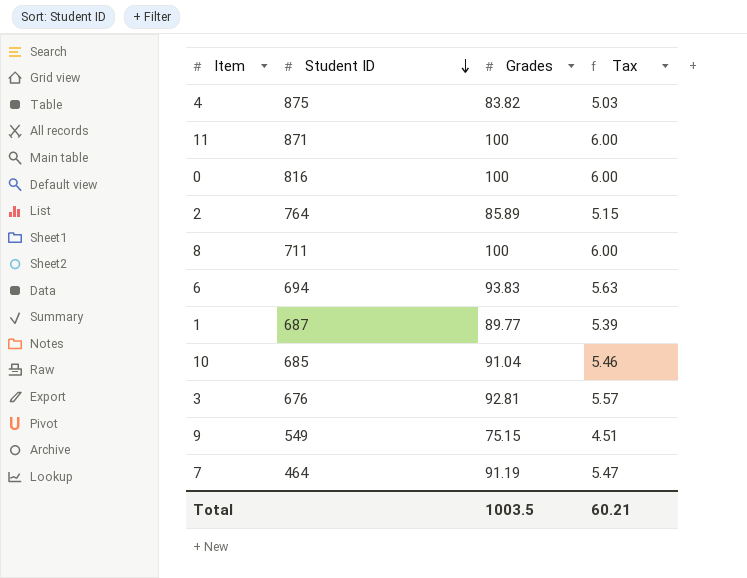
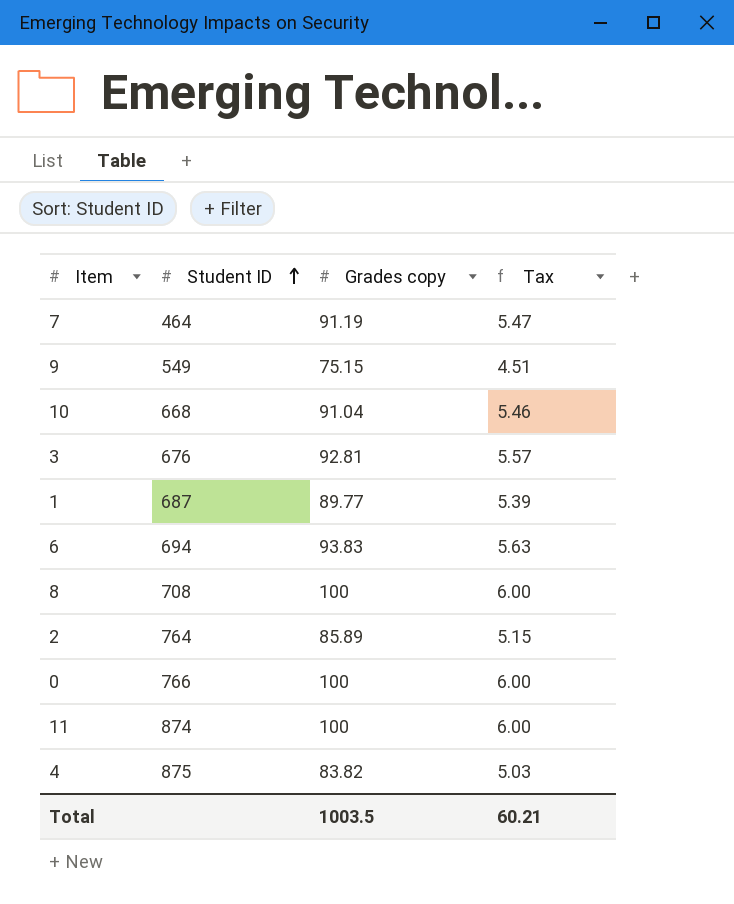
row order: Student ID descending -> Student ID ascending
column name: Grades -> Grades copy
10 | Student ID: 685 -> 668
8 | Student ID: 711 -> 708
0 | Student ID: 816 -> 766
11 | Student ID: 871 -> 874

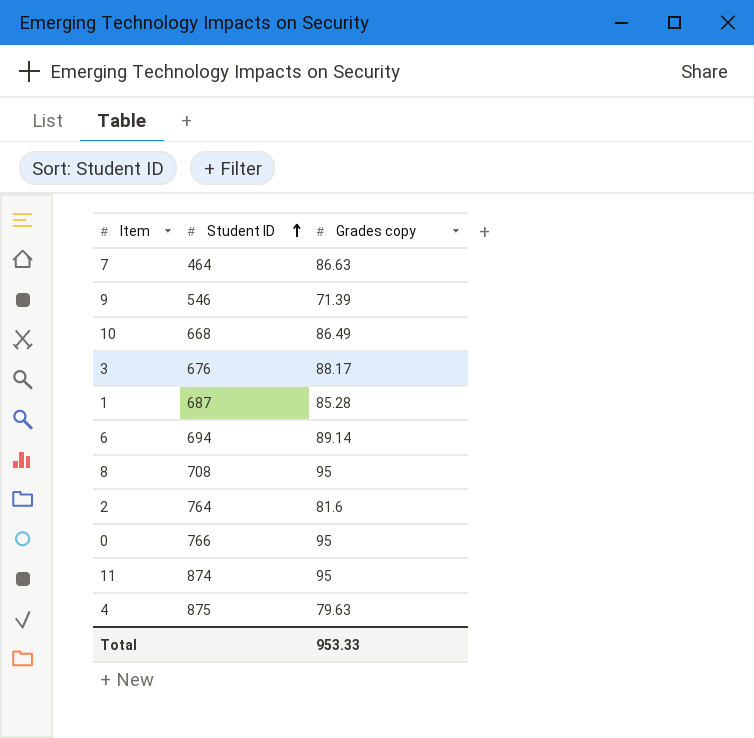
column Tax | formula: [Grades copy] * 0.06 -> none
7 | Grades copy: 91.19 -> 86.63
9 | Student ID: 549 -> 546
9 | Grades copy: 75.15 -> 71.39
10 | Grades copy: 91.04 -> 86.49
3 | Grades copy: 92.81 -> 88.17
1 | Grades copy: 89.77 -> 85.28
6 | Grades copy: 93.83 -> 89.14
8 | Grades copy: 100 -> 95
2 | Grades copy: 85.89 -> 81.6
0 | Grades copy: 100 -> 95
11 | Grades copy: 100 -> 95
4 | Grades copy: 83.82 -> 79.63
Total | Grades copy: 1003.5 -> 953.33

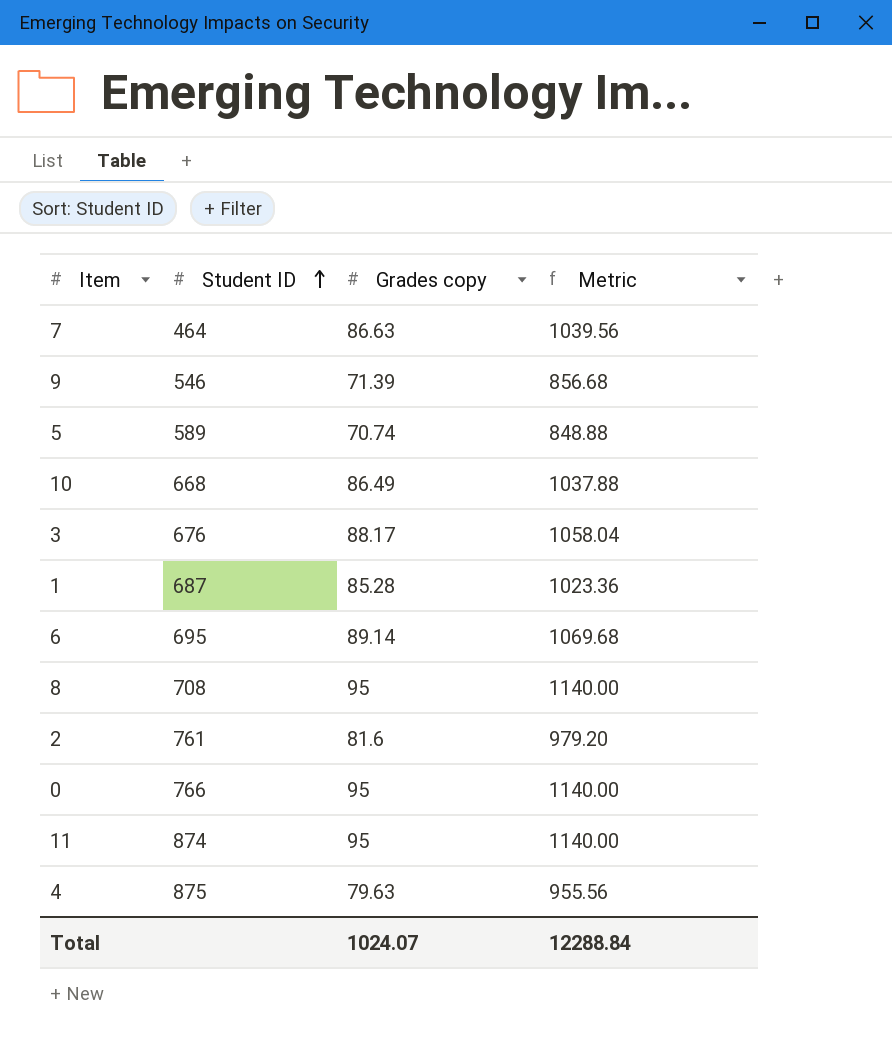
column Metric | formula: none -> [Grades copy] * 12
row 5: none -> 589 | 70.74 | 848.88
6 | Student ID: 694 -> 695
2 | Student ID: 764 -> 761
Total | Grades copy: 953.33 -> 1024.07

